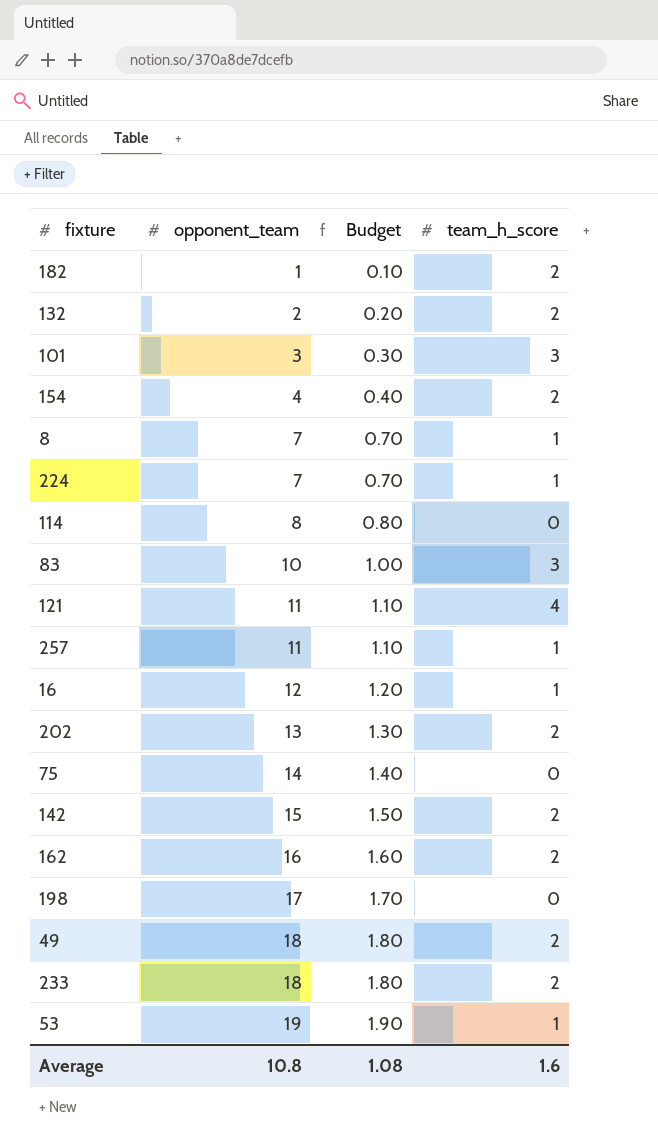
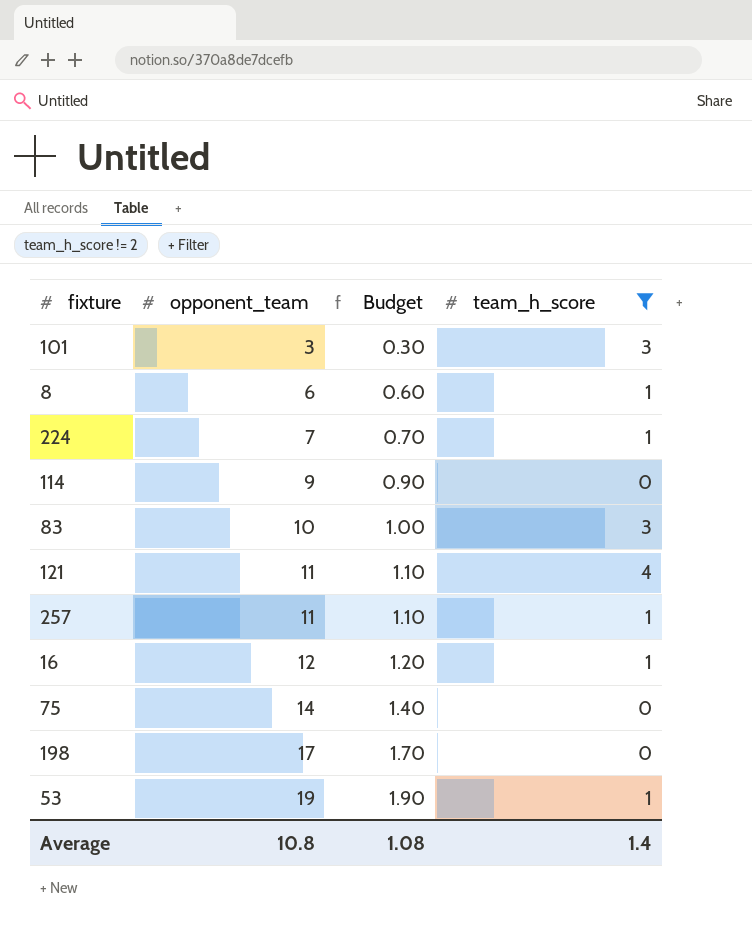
filter: none -> team_h_score != 2
8 | opponent_team: 7 -> 6
8 | Budget: 0.70 -> 0.60
114 | opponent_team: 8 -> 9
114 | Budget: 0.80 -> 0.90
Average | team_h_score: 1.6 -> 1.4

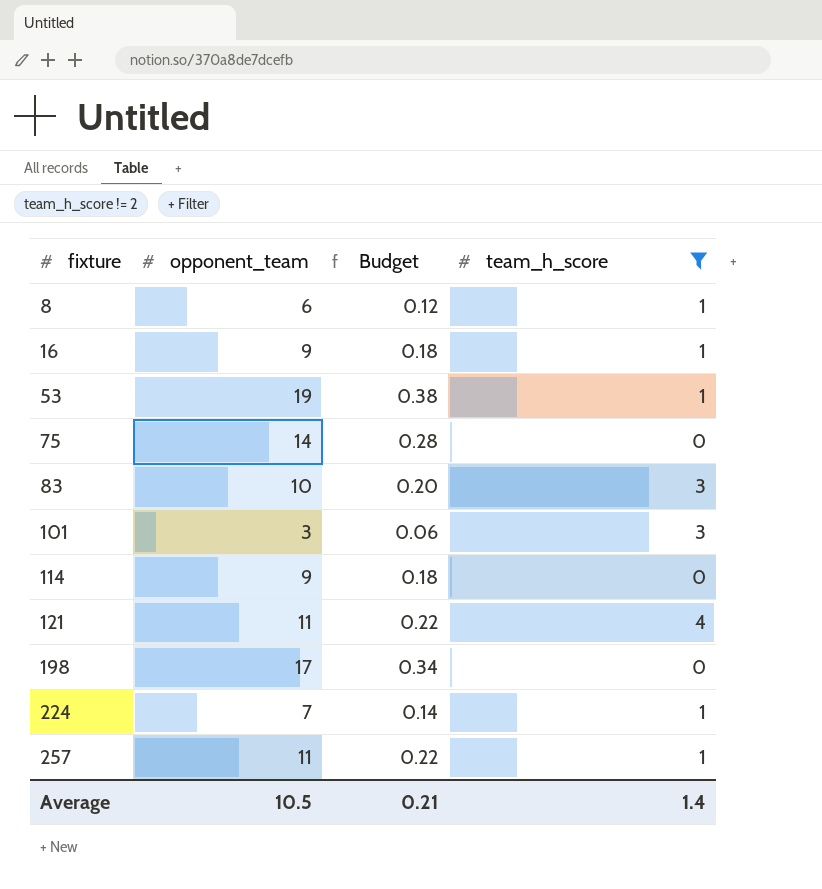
row order: opponent_team ascending -> fixture ascending
column Budget | formula: [opponent_team] * 0.1 -> [opponent_team] * 0.02
16 | opponent_team: 12 -> 9
Average | opponent_team: 10.8 -> 10.5
Average | Budget: 1.08 -> 0.21

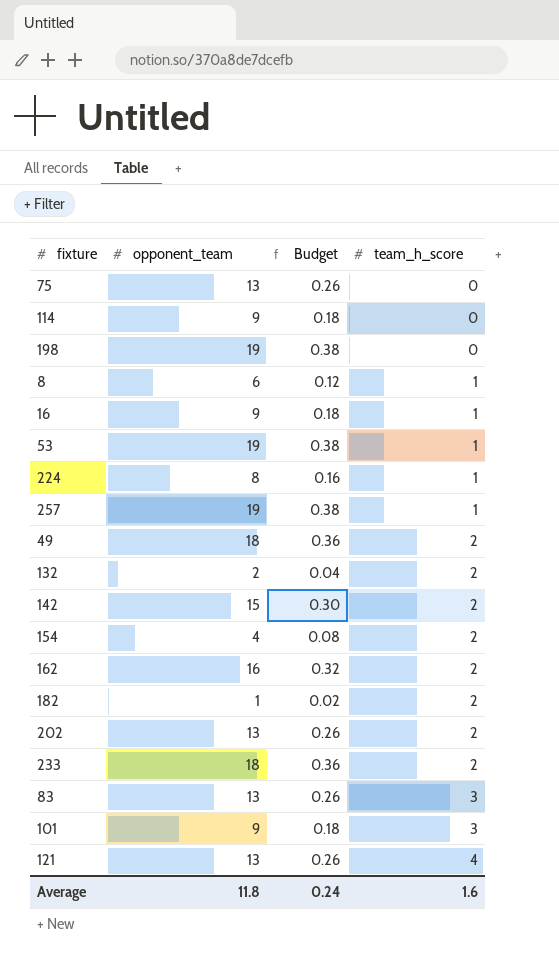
filter: team_h_score != 2 -> none
row order: fixture ascending -> team_h_score ascending
75 | opponent_team: 14 -> 13
75 | Budget: 0.28 -> 0.26
198 | opponent_team: 17 -> 19
198 | Budget: 0.34 -> 0.38
224 | opponent_team: 7 -> 8
224 | Budget: 0.14 -> 0.16
257 | opponent_team: 11 -> 19
257 | Budget: 0.22 -> 0.38
83 | opponent_team: 10 -> 13
83 | Budget: 0.20 -> 0.26
101 | opponent_team: 3 -> 9
101 | Budget: 0.06 -> 0.18
121 | opponent_team: 11 -> 13
121 | Budget: 0.22 -> 0.26
Average | opponent_team: 10.5 -> 11.8
Average | Budget: 0.21 -> 0.24
Average | team_h_score: 1.4 -> 1.6

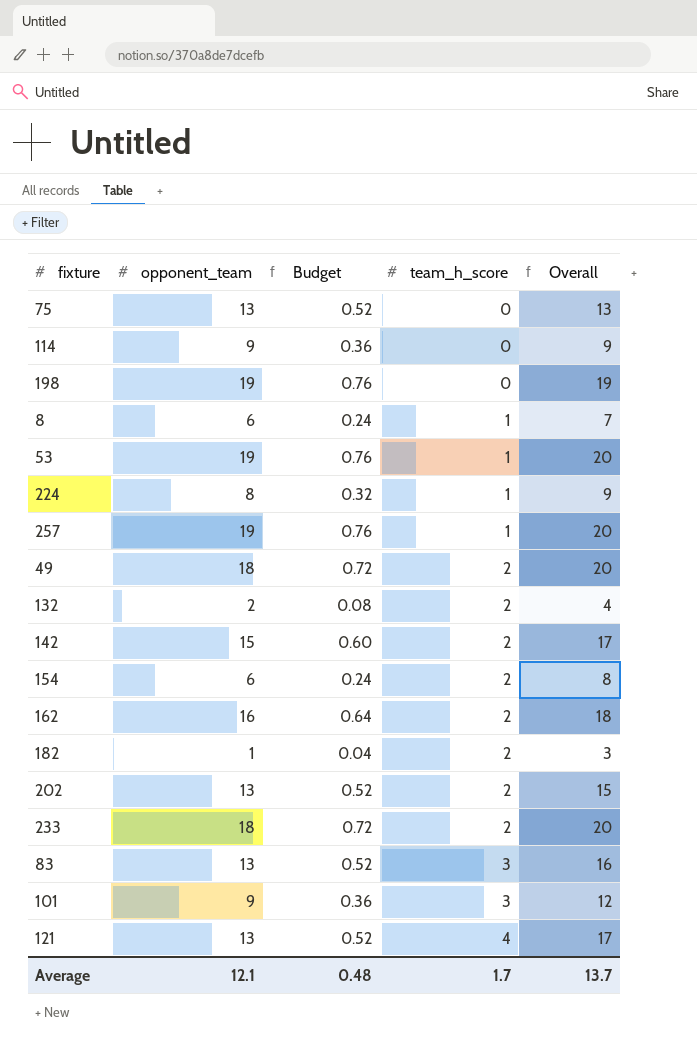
column Budget | formula: [opponent_team] * 0.02 -> [opponent_team] * 0.04
column Overall | formula: none -> [opponent_team] + [team_h_score]
row 16: 9 | 0.18 | 1 -> none
154 | opponent_team: 4 -> 6
Average | opponent_team: 11.8 -> 12.1
Average | Budget: 0.24 -> 0.48
Average | team_h_score: 1.6 -> 1.7

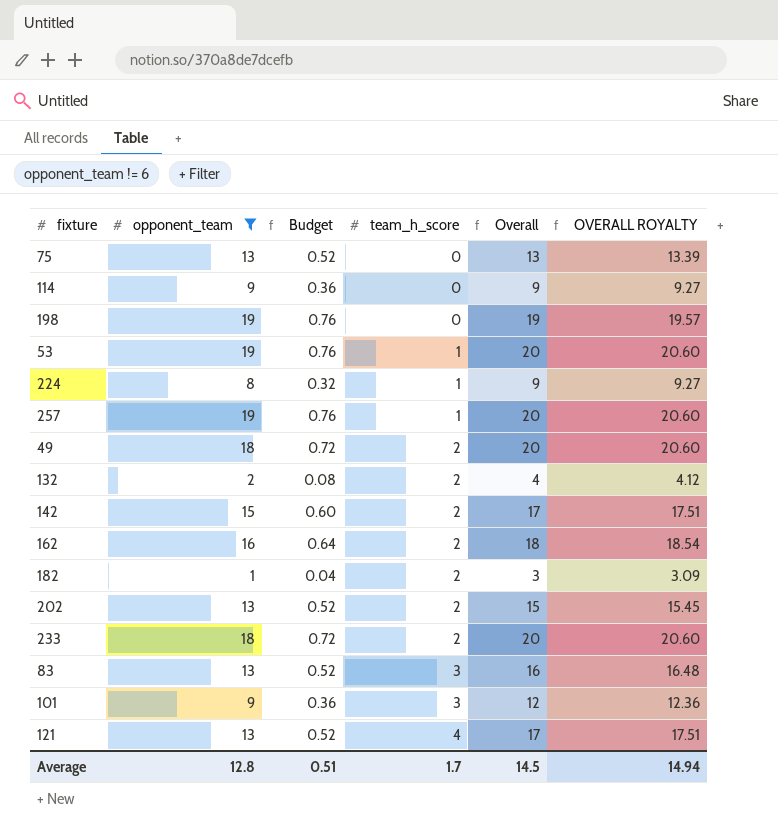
filter: none -> opponent_team != 6
column OVERALL ROYALTY | formula: none -> [Overall] * 1.03
Average | opponent_team: 12.1 -> 12.8
Average | Budget: 0.48 -> 0.51
Average | Overall: 13.7 -> 14.5

